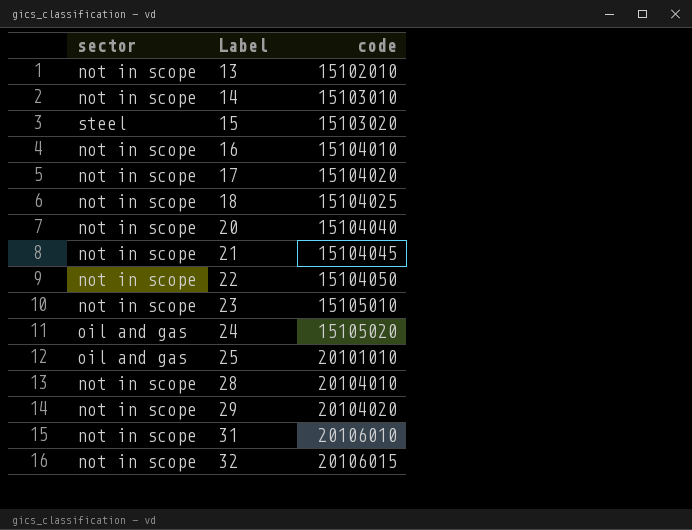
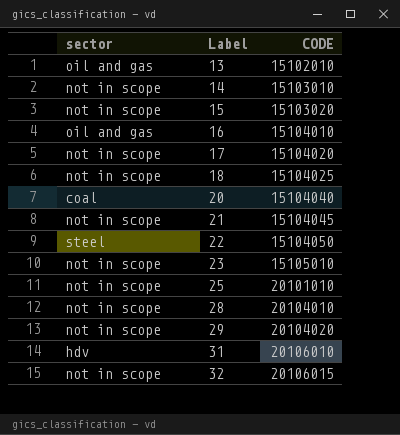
column name: code -> CODE
row 24: oil and gas | 15105020 -> none
13 | sector: not in scope -> oil and gas
15 | sector: steel -> not in scope
16 | sector: not in scope -> oil and gas
20 | sector: not in scope -> coal
22 | sector: not in scope -> steel
25 | sector: oil and gas -> not in scope
31 | sector: not in scope -> hdv

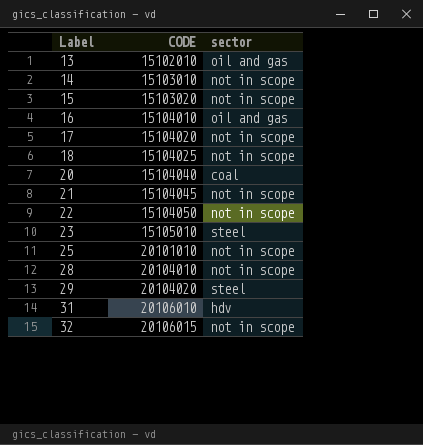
column sector | position: 1 -> 3
22 | sector: steel -> not in scope
23 | sector: not in scope -> steel
29 | sector: not in scope -> steel

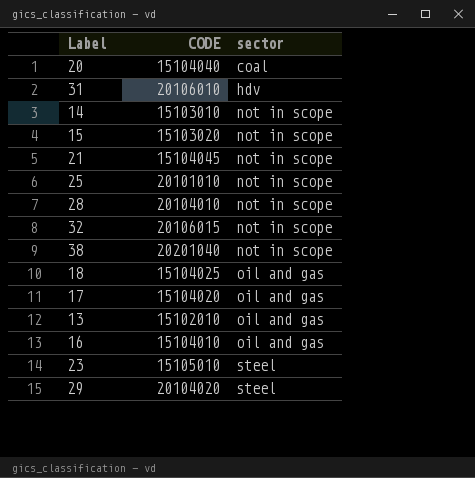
row order: Label ascending -> sector ascending
row 22: 15104050 | not in scope -> none
row 38: none -> 20201040 | not in scope
18 | sector: not in scope -> oil and gas
17 | sector: not in scope -> oil and gas

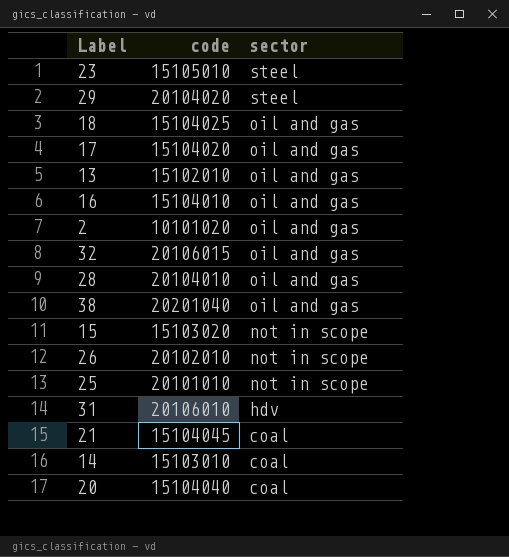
row order: sector ascending -> sector descending
column name: CODE -> code
row 2: none -> 10101020 | oil and gas
32 | sector: not in scope -> oil and gas
28 | sector: not in scope -> oil and gas
38 | sector: not in scope -> oil and gas
row 26: none -> 20102010 | not in scope
21 | sector: not in scope -> coal
14 | sector: not in scope -> coal

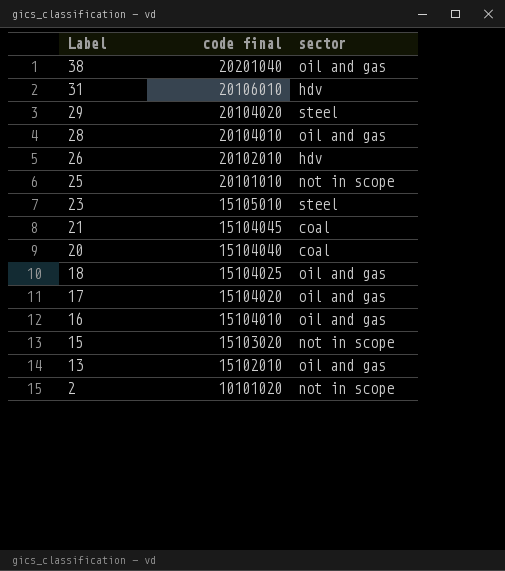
row order: sector descending -> Label descending
column name: code -> code final
row 32: 20106015 | oil and gas -> none
row 14: 15103010 | coal -> none
26 | sector: not in scope -> hdv
2 | sector: oil and gas -> not in scope

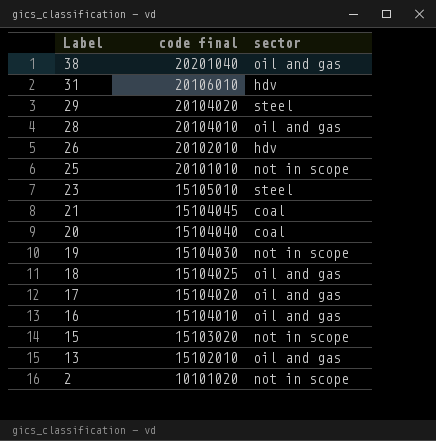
row 19: none -> 15104030 | not in scope

